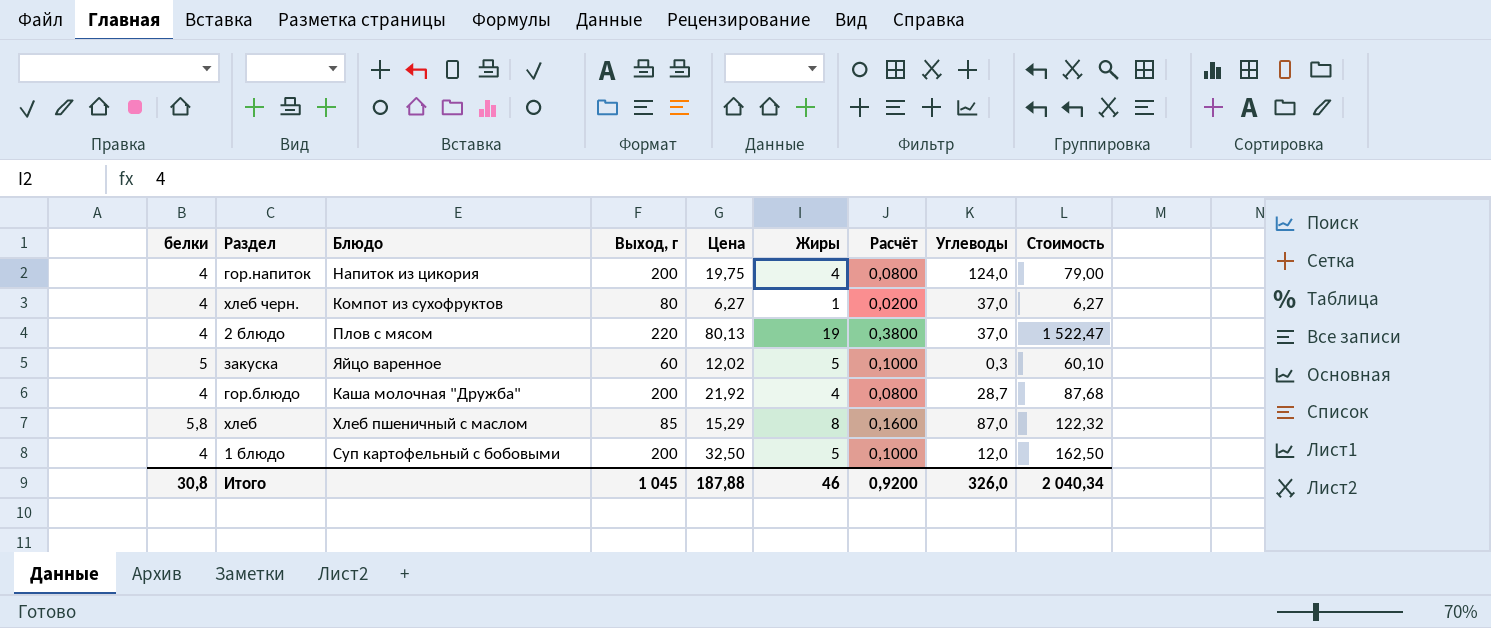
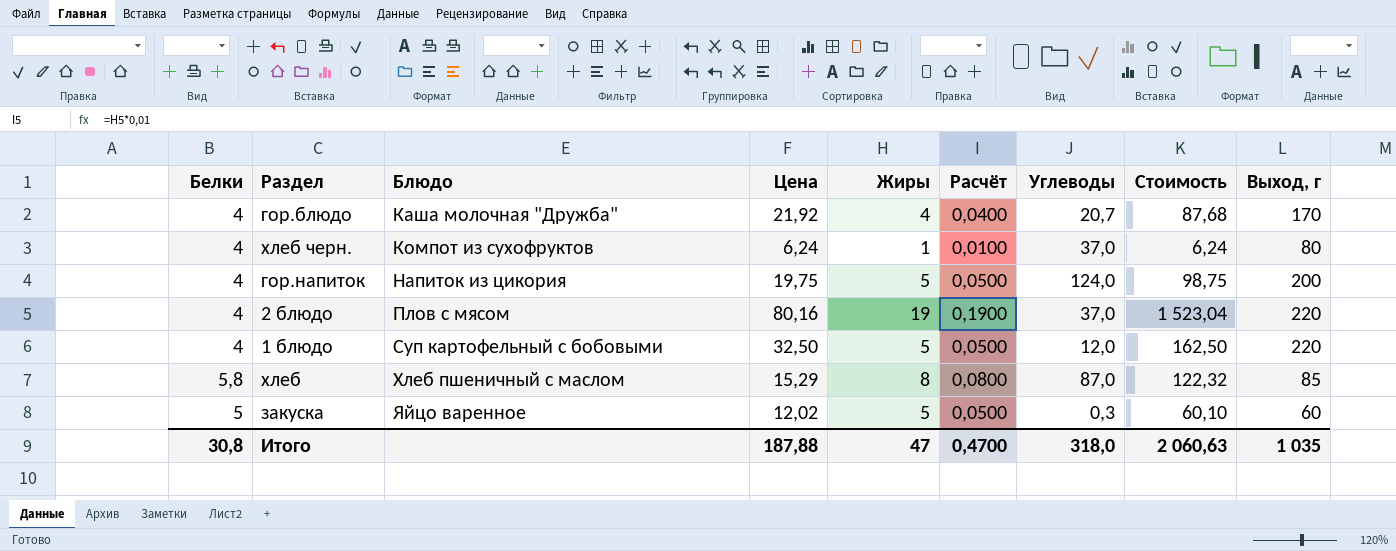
row order: none -> Блюдо ascending
column name: белки -> Белки
column Расчёт | formula: [Жиры] * 0,02 -> [Жиры] * 0,01
column Выход, г | position: 4 -> 9
гор.блюдо | Углеводы: 28,7 -> 20,7
гор.блюдо | Выход, г: 200 -> 170
хлеб черн. | Цена: 6,27 -> 6,24
хлеб черн. | Стоимость: 6,27 -> 6,24
гор.напиток | Жиры: 4 -> 5
гор.напиток | Стоимость: 79,00 -> 98,75
2 блюдо | Цена: 80,13 -> 80,16
2 блюдо | Стоимость: 1 522,47 -> 1 523,04
1 блюдо | Выход, г: 200 -> 220
Итого | Жиры: 46 -> 47
Итого | Расчёт: 0,9200 -> 0,4700
Итого | Углеводы: 326,0 -> 318,0
Итого | Стоимость: 2 040,34 -> 2 060,63
Итого | Выход, г: 1 045 -> 1 035

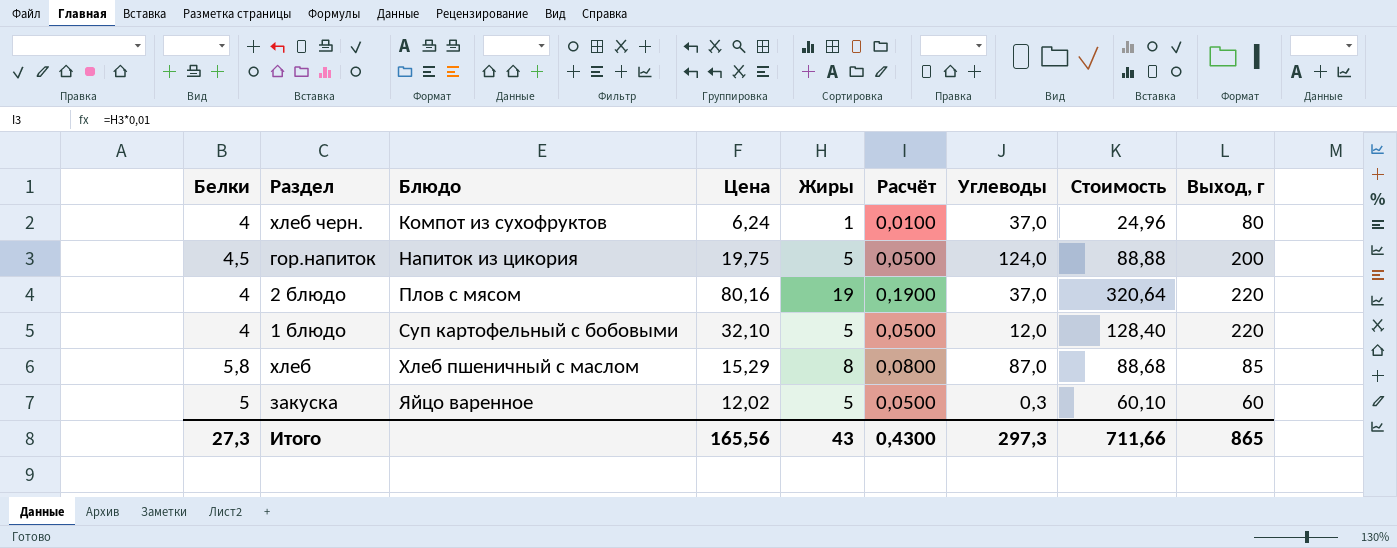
column Стоимость | formula: [Цена] * [Жиры] -> [Белки] * [Цена]
row гор.блюдо: 4 | Каша молочная "Дружба" | 21,92 | 4 | 0,0400 | 20,7 | 87,68 | 170 -> none
гор.напиток | Белки: 4 -> 4,5
1 блюдо | Цена: 32,50 -> 32,10
Итого | Белки: 30,8 -> 27,3
Итого | Цена: 187,88 -> 165,56
Итого | Жиры: 47 -> 43
Итого | Расчёт: 0,4700 -> 0,4300
Итого | Углеводы: 318,0 -> 297,3
Итого | Стоимость: 2 060,63 -> 711,66
Итого | Выход, г: 1 035 -> 865

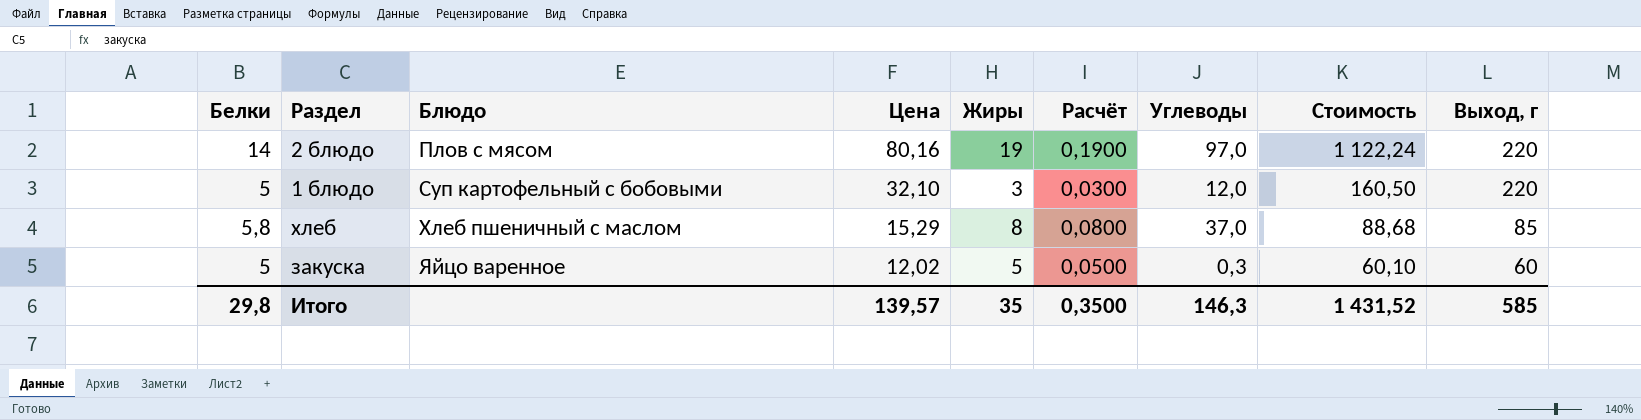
row хлеб черн.: 4 | Компот из сухофруктов | 6,24 | 1 | 0,0100 | 37,0 | 24,96 | 80 -> none
row гор.напиток: 4,5 | Напиток из цикория | 19,75 | 5 | 0,0500 | 124,0 | 88,88 | 200 -> none
2 блюдо | Белки: 4 -> 14
2 блюдо | Углеводы: 37,0 -> 97,0
2 блюдо | Стоимость: 320,64 -> 1 122,24
1 блюдо | Белки: 4 -> 5
1 блюдо | Жиры: 5 -> 3
1 блюдо | Расчёт: 0,0500 -> 0,0300
1 блюдо | Стоимость: 128,40 -> 160,50
хлеб | Углеводы: 87,0 -> 37,0
Итого | Белки: 27,3 -> 29,8
Итого | Цена: 165,56 -> 139,57
Итого | Жиры: 43 -> 35
Итого | Расчёт: 0,4300 -> 0,3500
Итого | Углеводы: 297,3 -> 146,3
Итого | Стоимость: 711,66 -> 1 431,52
Итого | Выход, г: 865 -> 585

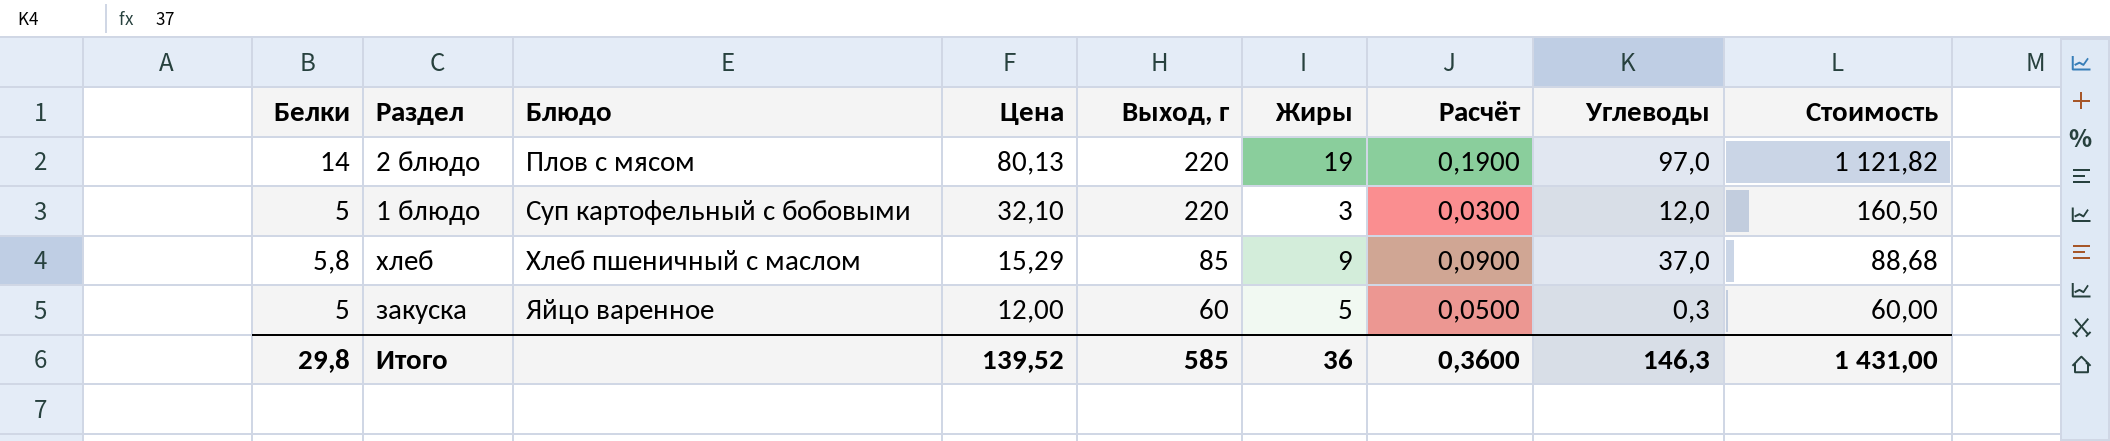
column Выход, г | position: 9 -> 5
2 блюдо | Цена: 80,16 -> 80,13
2 блюдо | Стоимость: 1 122,24 -> 1 121,82
хлеб | Жиры: 8 -> 9
хлеб | Расчёт: 0,0800 -> 0,0900
закуска | Цена: 12,02 -> 12,00
закуска | Стоимость: 60,10 -> 60,00
Итого | Цена: 139,57 -> 139,52
Итого | Жиры: 35 -> 36
Итого | Расчёт: 0,3500 -> 0,3600
Итого | Стоимость: 1 431,52 -> 1 431,00

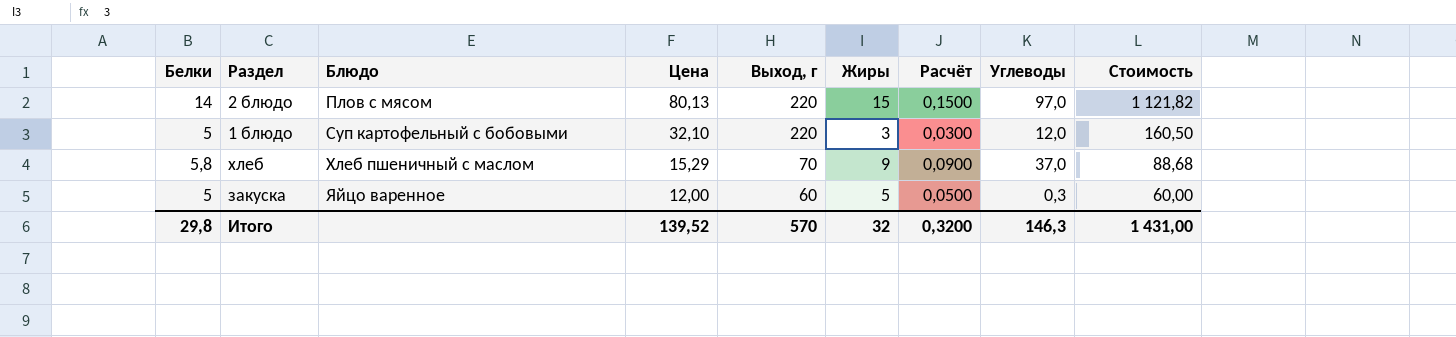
2 блюдо | Жиры: 19 -> 15
2 блюдо | Расчёт: 0,1900 -> 0,1500
хлеб | Выход, г: 85 -> 70
Итого | Выход, г: 585 -> 570
Итого | Жиры: 36 -> 32
Итого | Расчёт: 0,3600 -> 0,3200

